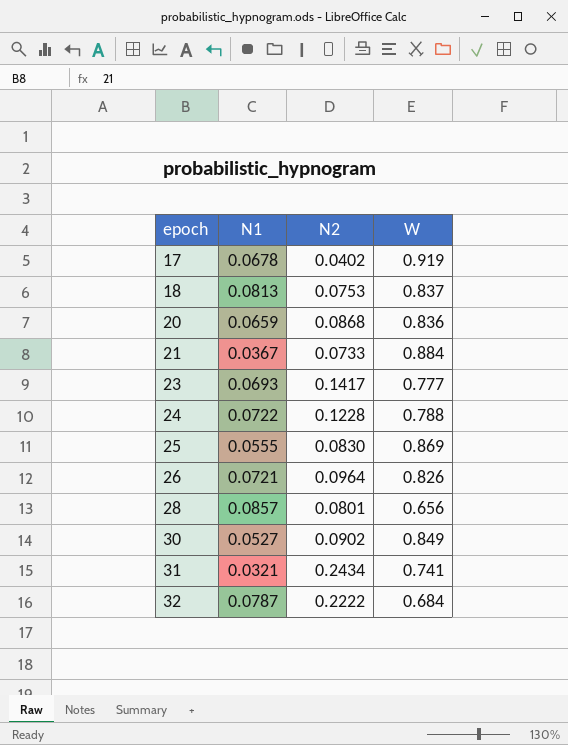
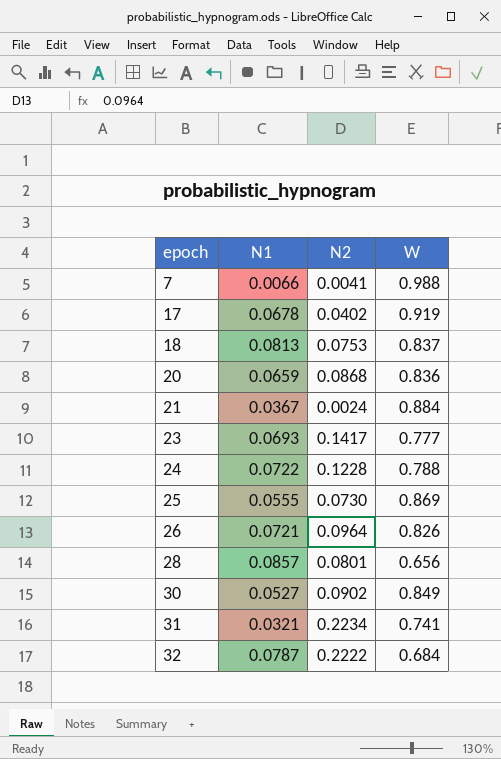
row 7: none -> 0.0066 | 0.0041 | 0.988
21 | N2: 0.0733 -> 0.0024
25 | N2: 0.0830 -> 0.0730
31 | N2: 0.2434 -> 0.2234

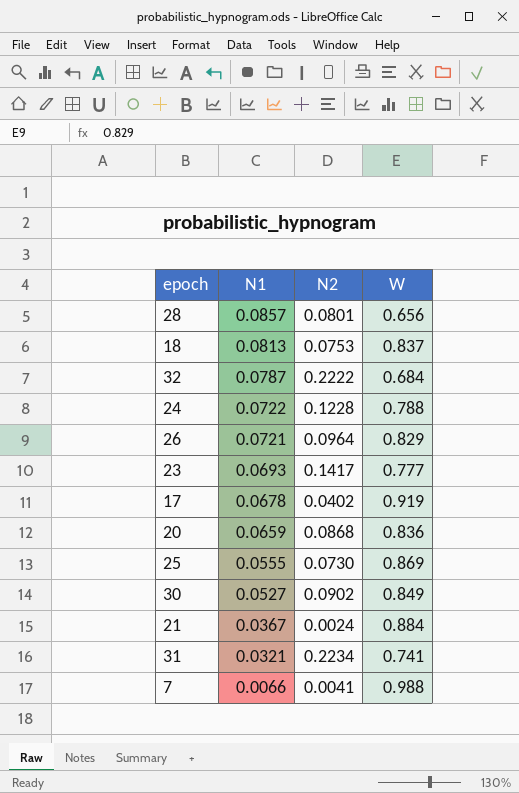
row order: epoch ascending -> N1 descending
26 | W: 0.826 -> 0.829

